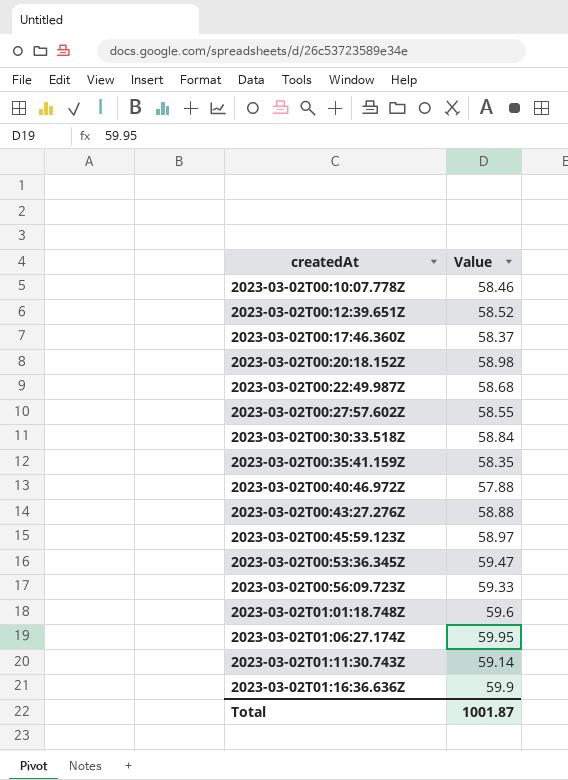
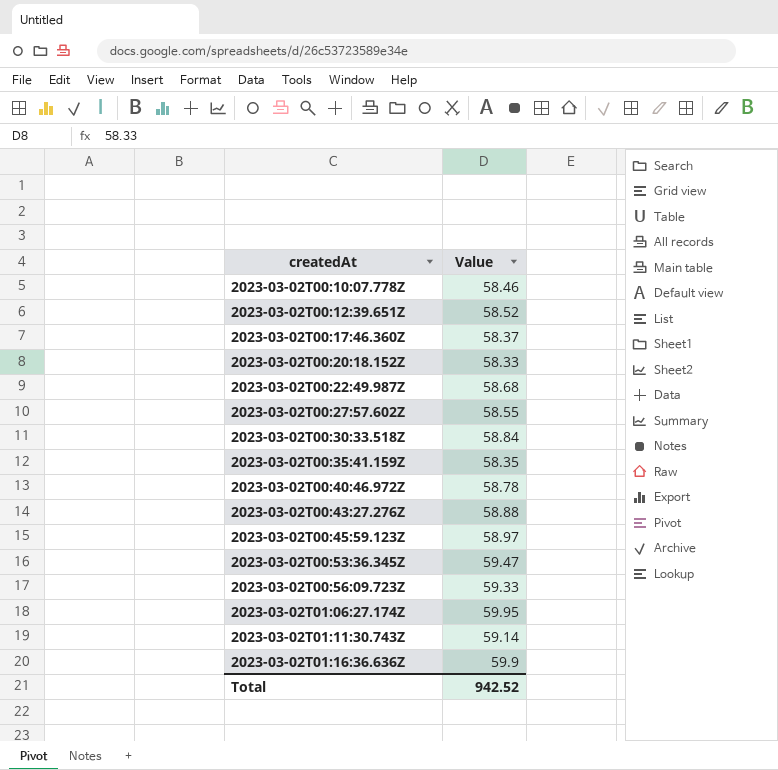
row 2023-03-02T01:01:18.748Z: 59.6 -> none
2023-03-02T00:20:18.152Z | Value: 58.98 -> 58.33
2023-03-02T00:40:46.972Z | Value: 57.88 -> 58.78
Total | Value: 1001.87 -> 942.52

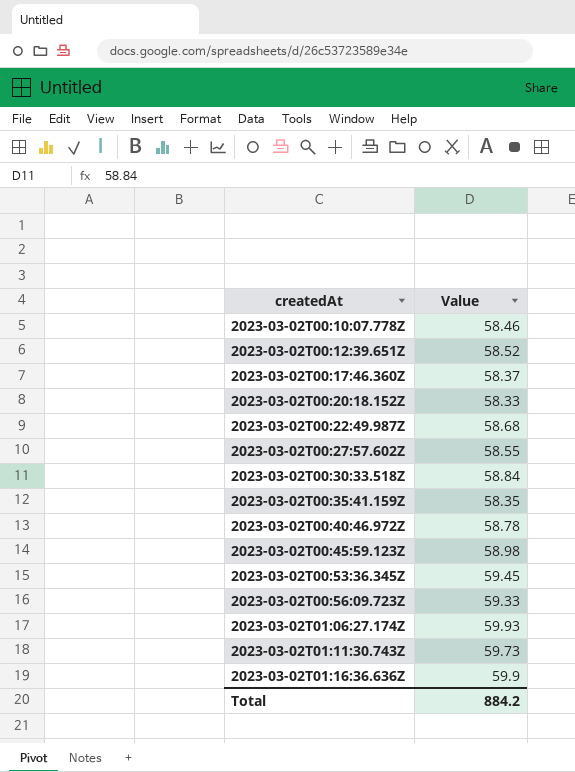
row 2023-03-02T00:43:27.276Z: 58.88 -> none
2023-03-02T00:45:59.123Z | Value: 58.97 -> 58.98
2023-03-02T00:53:36.345Z | Value: 59.47 -> 59.45
2023-03-02T01:06:27.174Z | Value: 59.95 -> 59.93
2023-03-02T01:11:30.743Z | Value: 59.14 -> 59.73
Total | Value: 942.52 -> 884.2

